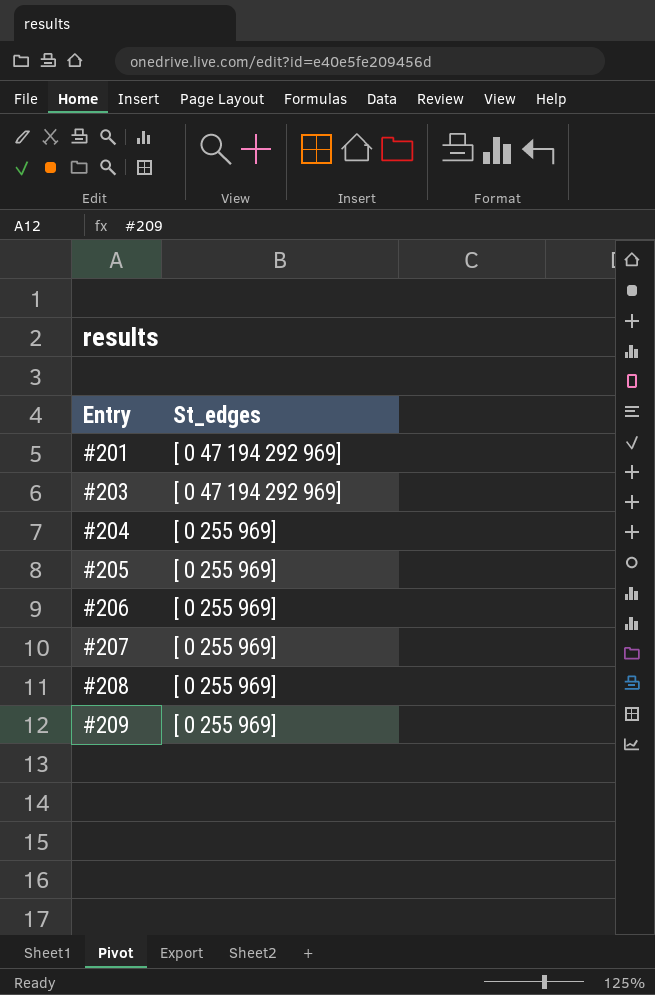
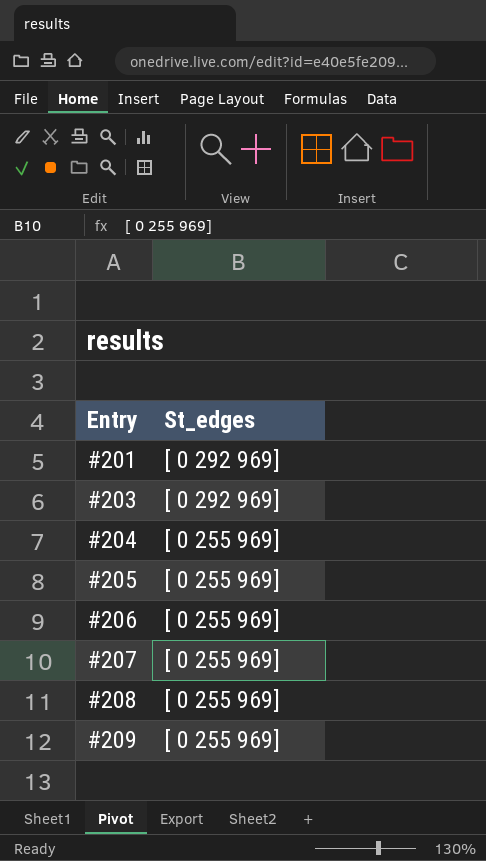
#201 | St_edges: [ 0 47 194 292 969] -> [ 0 292 969]
#203 | St_edges: [ 0 47 194 292 969] -> [ 0 292 969]

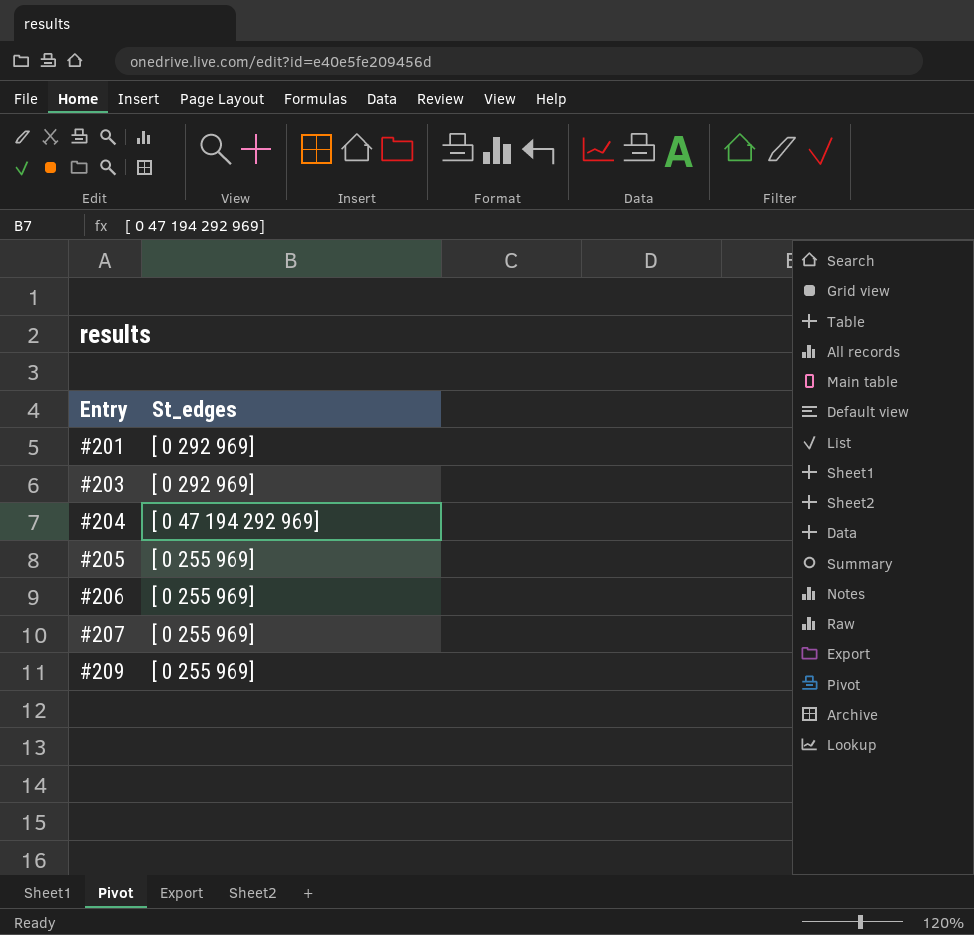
row #208: [ 0 255 969] -> none
#204 | St_edges: [ 0 255 969] -> [ 0 47 194 292 969]

